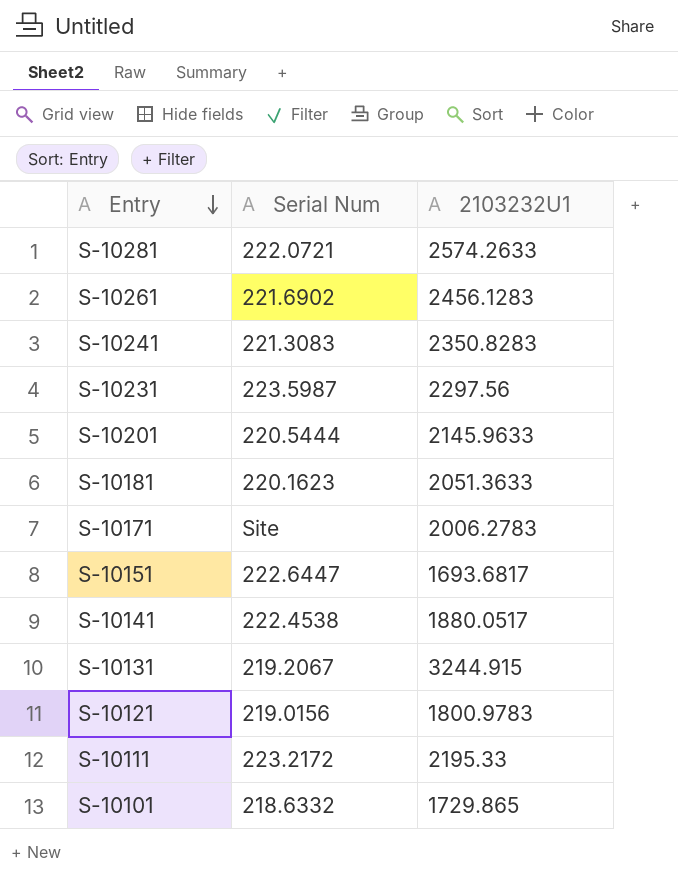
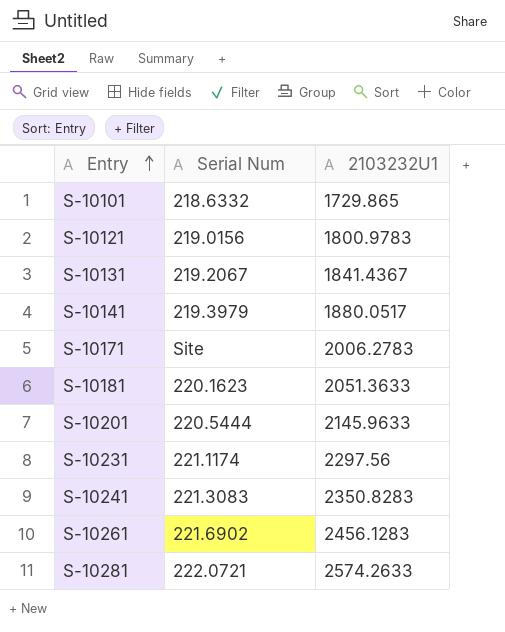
row order: Entry descending -> Entry ascending
row S-10151: 222.6447 | 1693.6817 -> none
row S-10111: 223.2172 | 2195.33 -> none
S-10131 | 2103232U1: 3244.915 -> 1841.4367
S-10141 | Serial Num: 222.4538 -> 219.3979
S-10231 | Serial Num: 223.5987 -> 221.1174

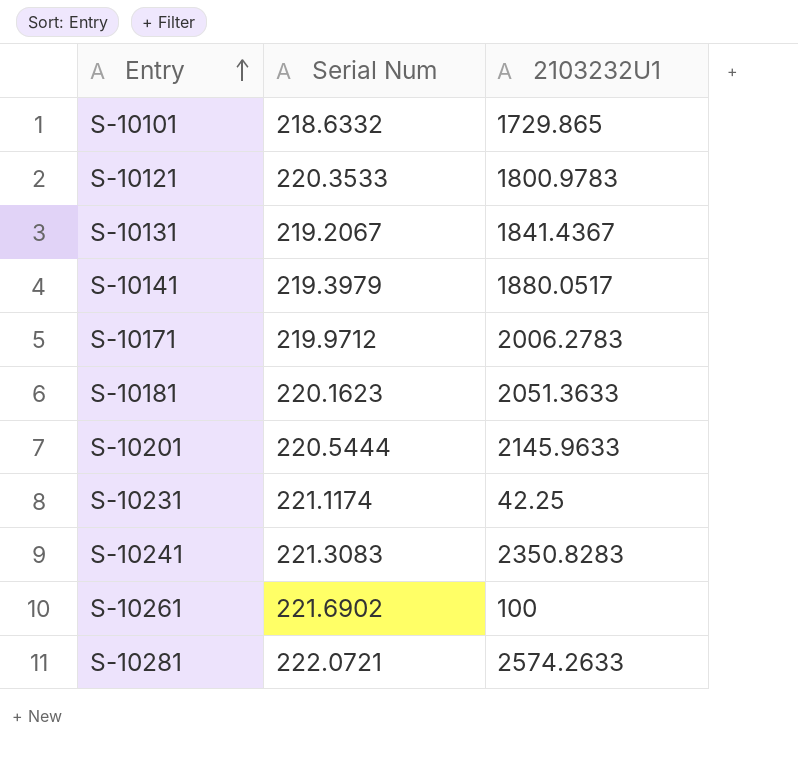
S-10121 | Serial Num: 219.0156 -> 220.3533
S-10171 | Serial Num: Site -> 219.9712
S-10231 | 2103232U1: 2297.56 -> 42.25
S-10261 | 2103232U1: 2456.1283 -> 100

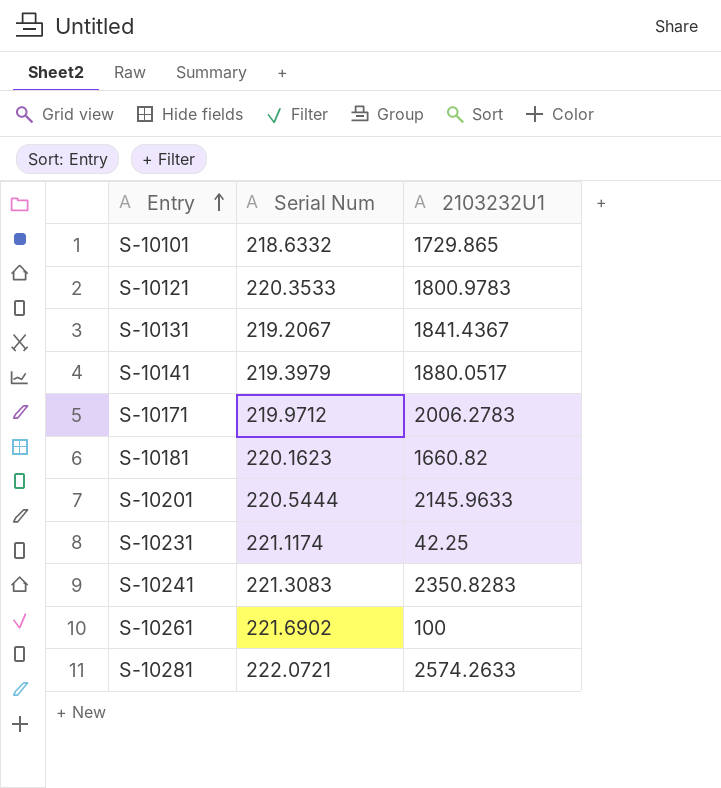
S-10181 | 2103232U1: 2051.3633 -> 1660.82

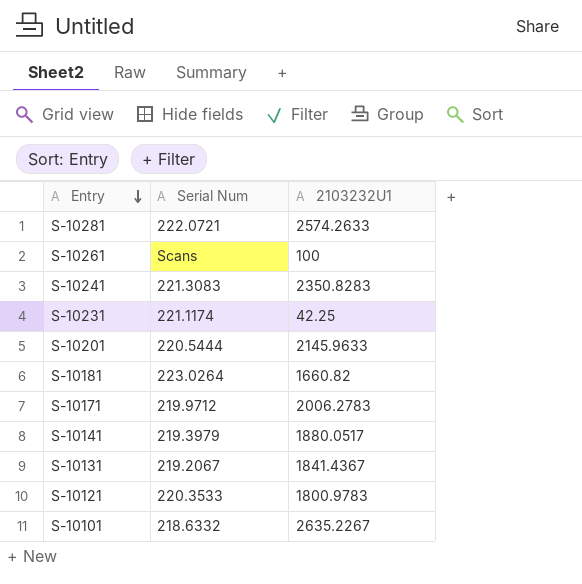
row order: Entry ascending -> Entry descending
S-10261 | Serial Num: 221.6902 -> Scans
S-10181 | Serial Num: 220.1623 -> 223.0264
S-10101 | 2103232U1: 1729.865 -> 2635.2267

